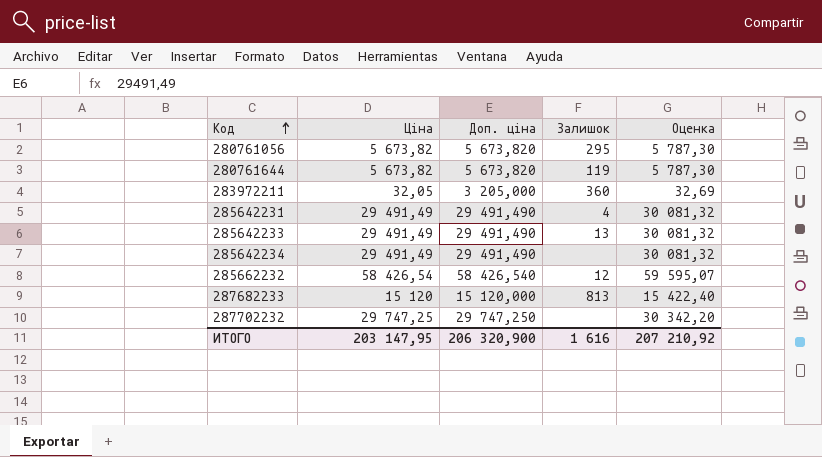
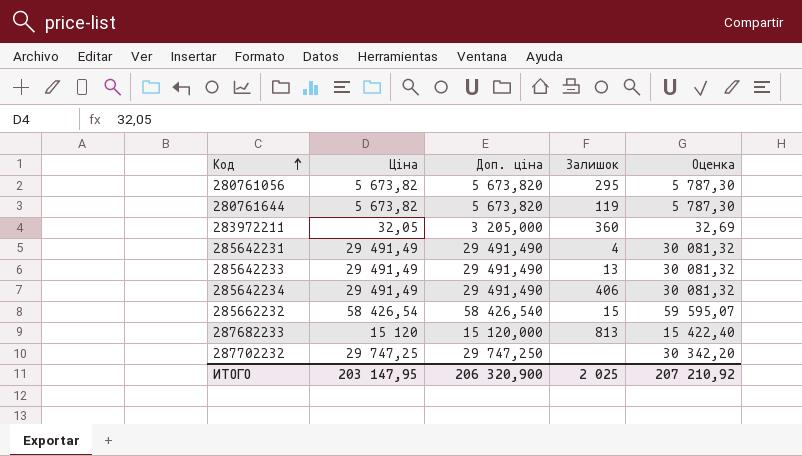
285642234 | Залишок: none -> 406
285662232 | Залишок: 12 -> 15
ИТОГО | Залишок: 1 616 -> 2 025

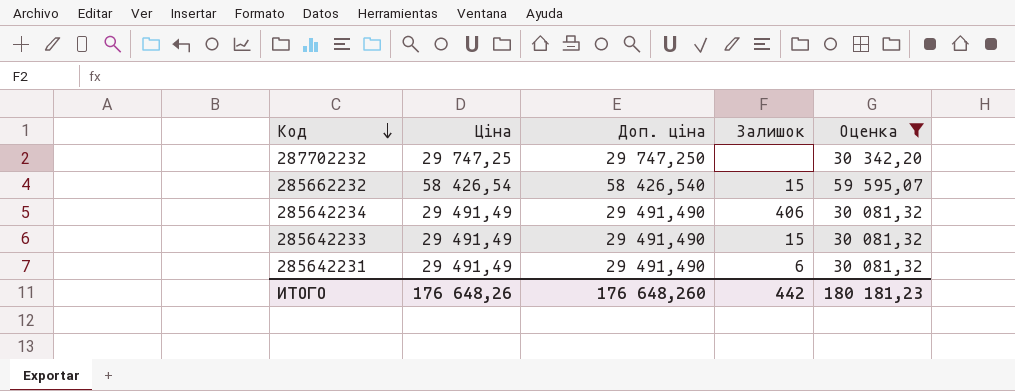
filter: none -> Оценка >= 30 081,32
row order: Код ascending -> Код descending
285642233 | Залишок: 13 -> 15
285642231 | Залишок: 4 -> 6
ИТОГО | Ціна: 203 147,95 -> 176 648,26
ИТОГО | Доп. ціна: 206 320,900 -> 176 648,260
ИТОГО | Залишок: 2 025 -> 442
ИТОГО | Оценка: 207 210,92 -> 180 181,23

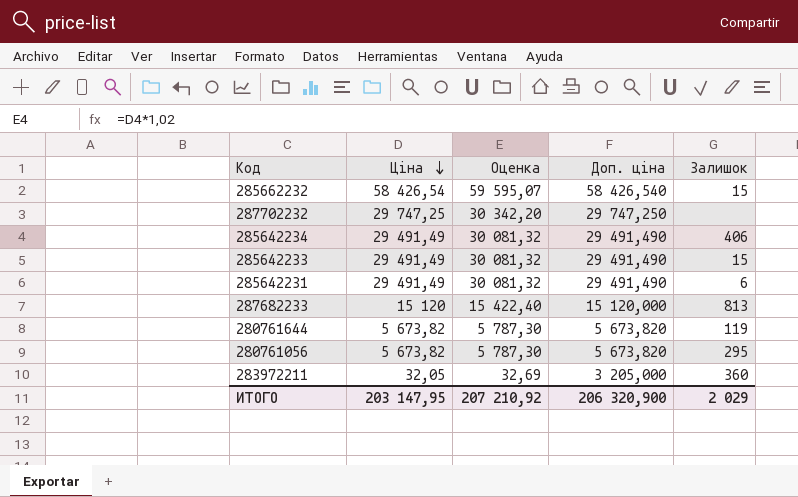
filter: Оценка >= 30 081,32 -> none
row order: Код descending -> Ціна descending
column Оценка | position: 5 -> 3
ИТОГО | Ціна: 176 648,26 -> 203 147,95
ИТОГО | Оценка: 180 181,23 -> 207 210,92
ИТОГО | Доп. ціна: 176 648,260 -> 206 320,900
ИТОГО | Залишок: 442 -> 2 029

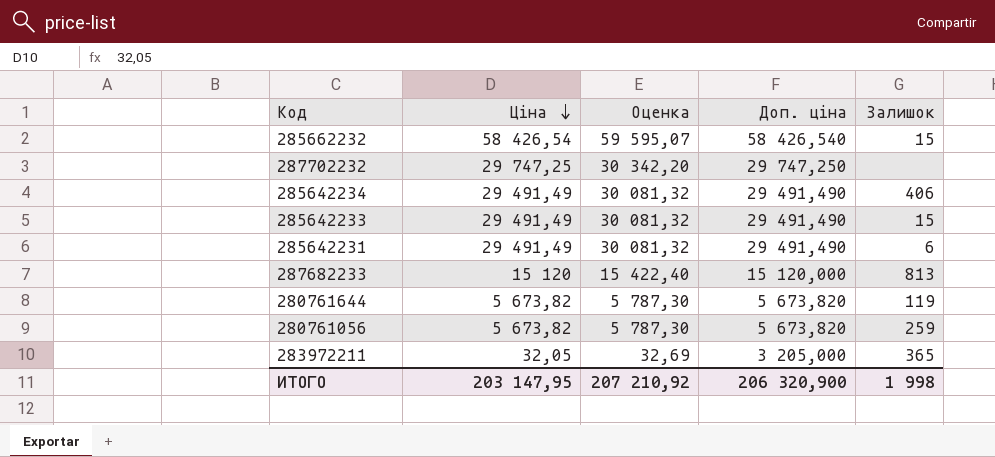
280761056 | Залишок: 295 -> 259
283972211 | Залишок: 360 -> 365
ИТОГО | Залишок: 2 029 -> 1 998

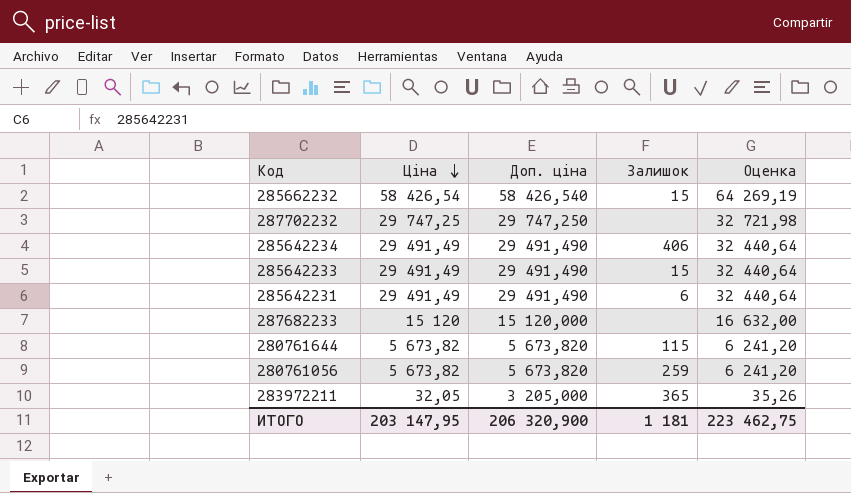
column Оценка | formula: [Ціна] * 1,02 -> [Ціна] * 1,1
column Оценка | position: 3 -> 5
287682233 | Залишок: 813 -> none
280761644 | Залишок: 119 -> 115
ИТОГО | Залишок: 1 998 -> 1 181
ИТОГО | Оценка: 207 210,92 -> 223 462,75

